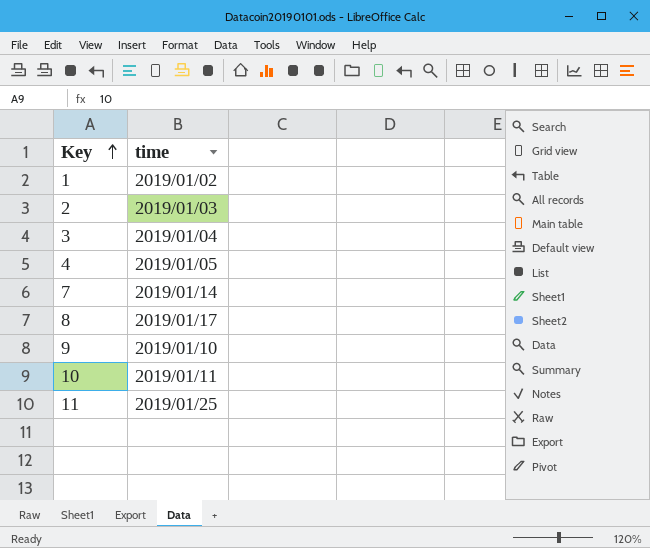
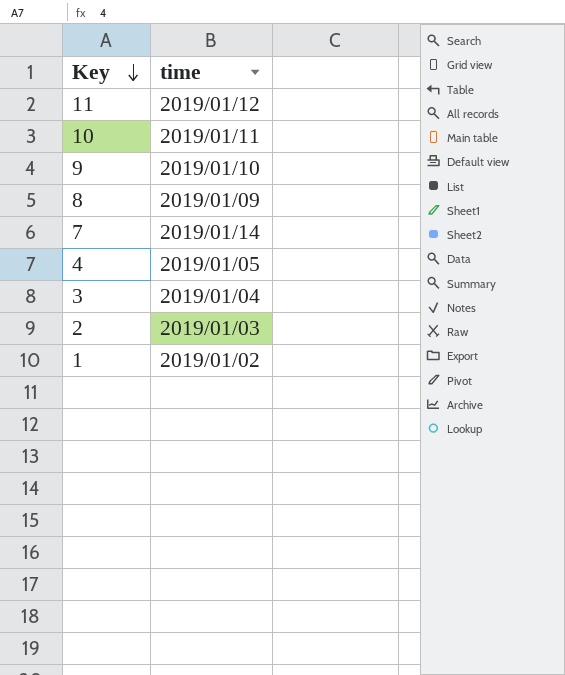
row order: Key ascending -> Key descending
11 | time: 2019/01/25 -> 2019/01/12
8 | time: 2019/01/17 -> 2019/01/09

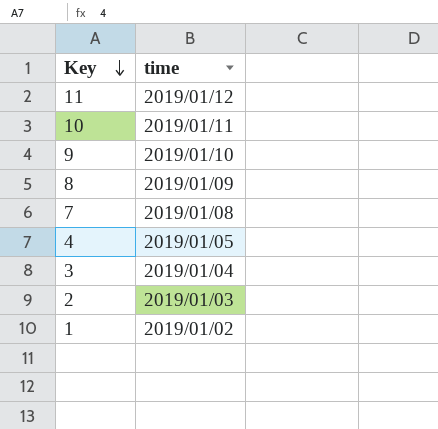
7 | time: 2019/01/14 -> 2019/01/08

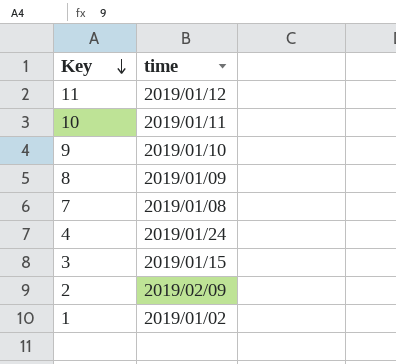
4 | time: 2019/01/05 -> 2019/01/24
3 | time: 2019/01/04 -> 2019/01/15
2 | time: 2019/01/03 -> 2019/02/09

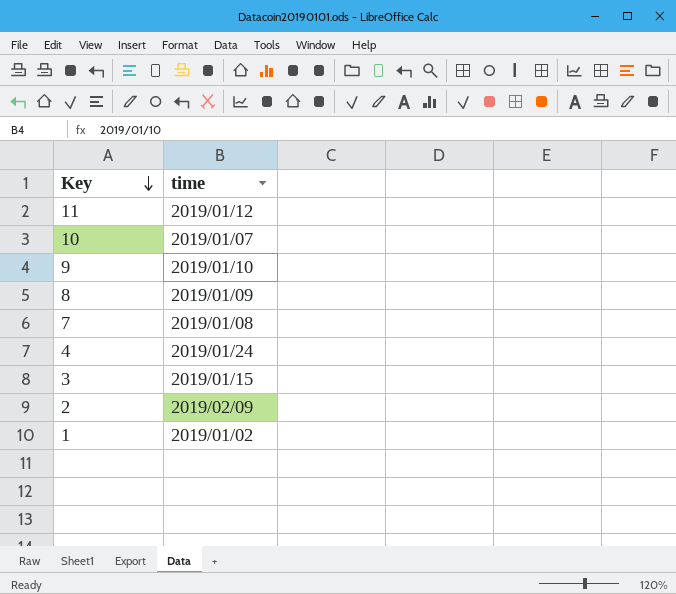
10 | time: 2019/01/11 -> 2019/01/07

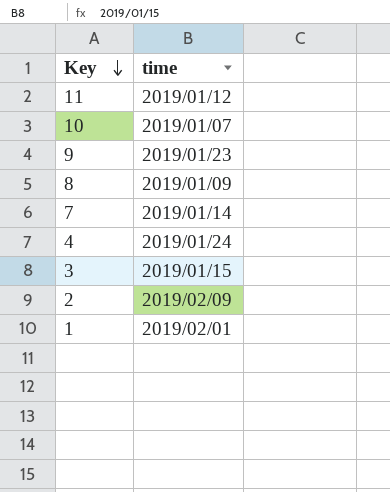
9 | time: 2019/01/10 -> 2019/01/23
7 | time: 2019/01/08 -> 2019/01/14
1 | time: 2019/01/02 -> 2019/02/01

